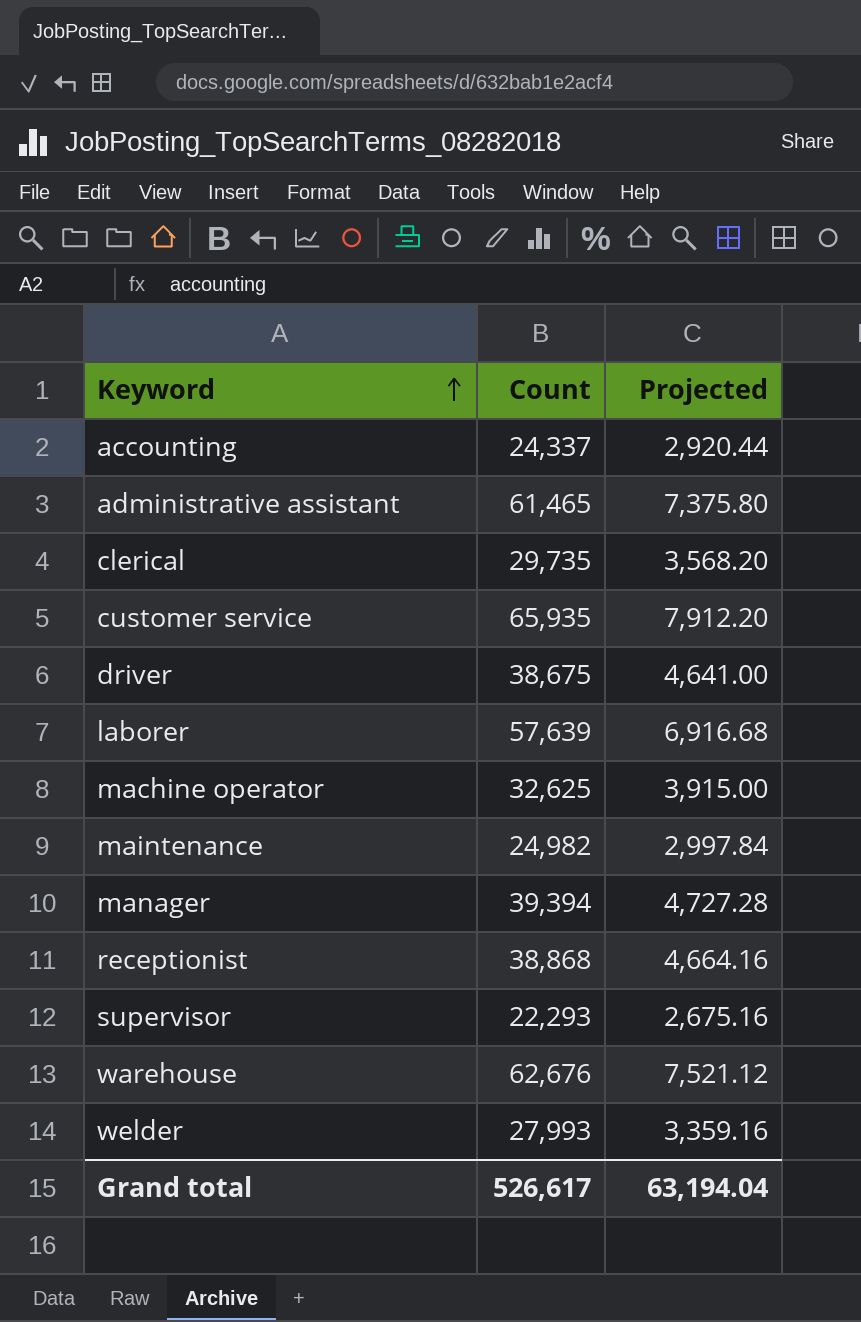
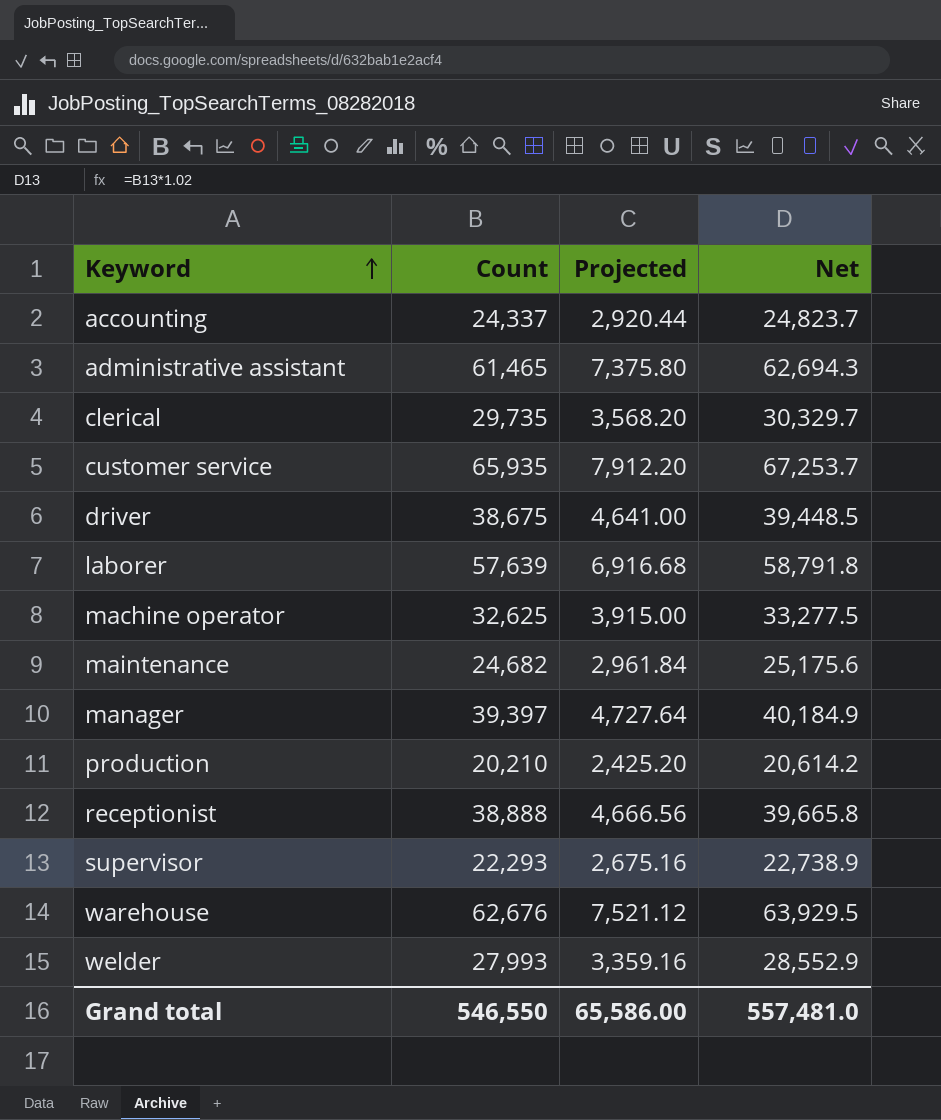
column Net | formula: none -> [Count] * 1.02
maintenance | Count: 24,982 -> 24,682
maintenance | Projected: 2,997.84 -> 2,961.84
manager | Count: 39,394 -> 39,397
manager | Projected: 4,727.28 -> 4,727.64
row production: none -> 20,210 | 2,425.20 | 20,614.2
receptionist | Count: 38,868 -> 38,888
receptionist | Projected: 4,664.16 -> 4,666.56
Grand total | Count: 526,617 -> 546,550
Grand total | Projected: 63,194.04 -> 65,586.00

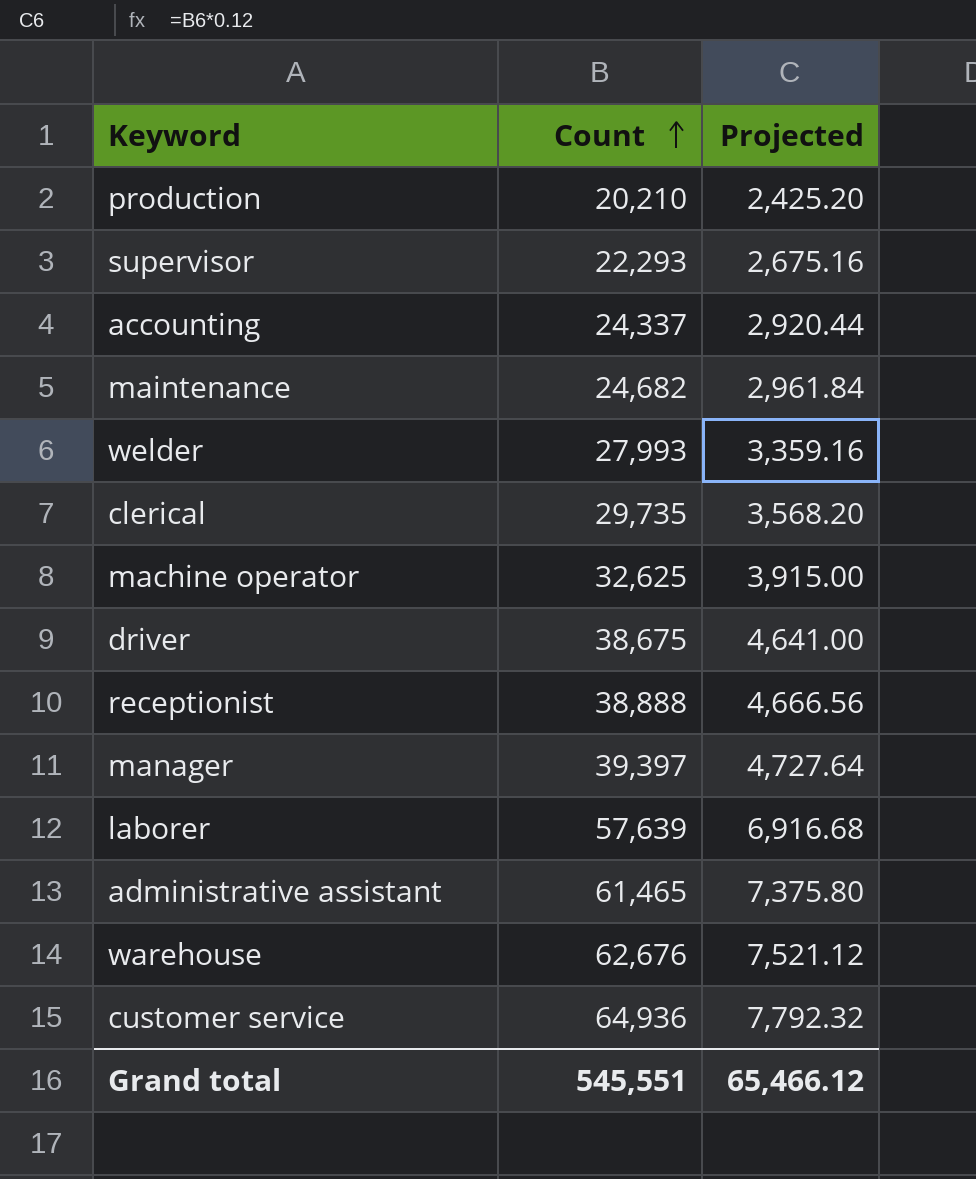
row order: Keyword ascending -> Count ascending
column Net | formula: [Count] * 1.02 -> none
customer service | Count: 65,935 -> 64,936
customer service | Projected: 7,912.20 -> 7,792.32
Grand total | Count: 546,550 -> 545,551
Grand total | Projected: 65,586.00 -> 65,466.12

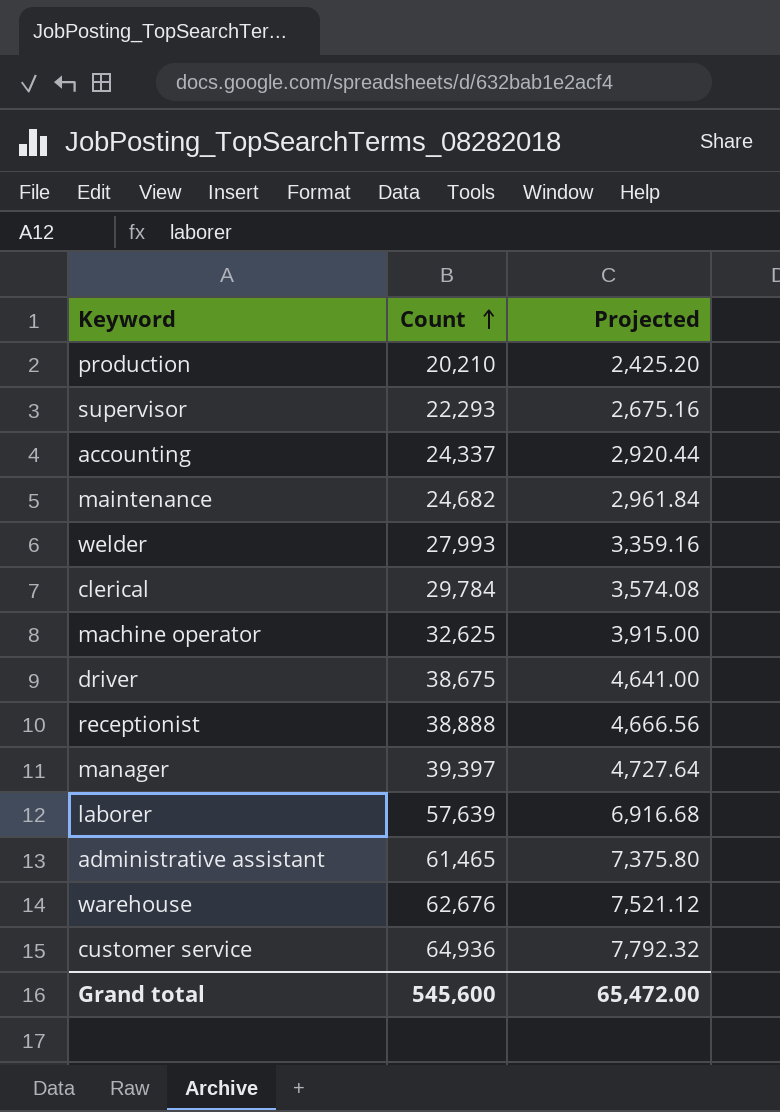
clerical | Count: 29,735 -> 29,784
clerical | Projected: 3,568.20 -> 3,574.08
Grand total | Count: 545,551 -> 545,600
Grand total | Projected: 65,466.12 -> 65,472.00

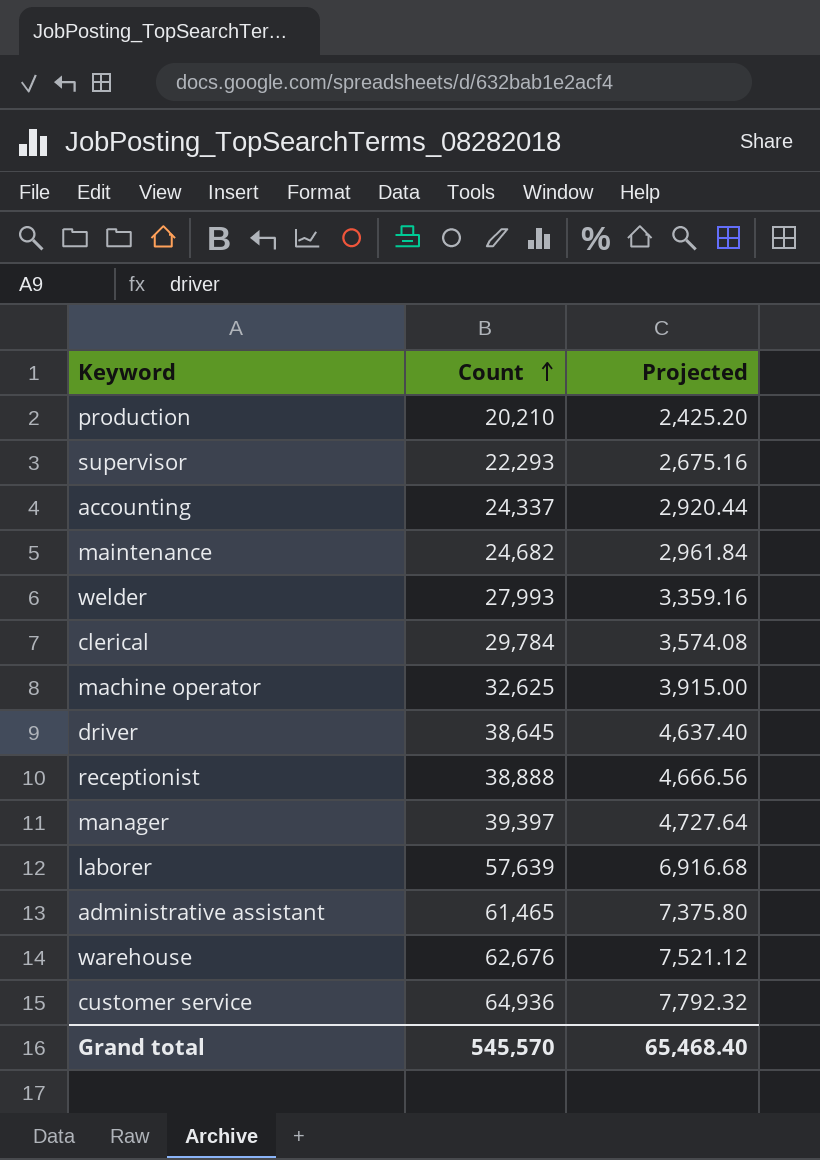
driver | Count: 38,675 -> 38,645
driver | Projected: 4,641.00 -> 4,637.40
Grand total | Count: 545,600 -> 545,570
Grand total | Projected: 65,472.00 -> 65,468.40

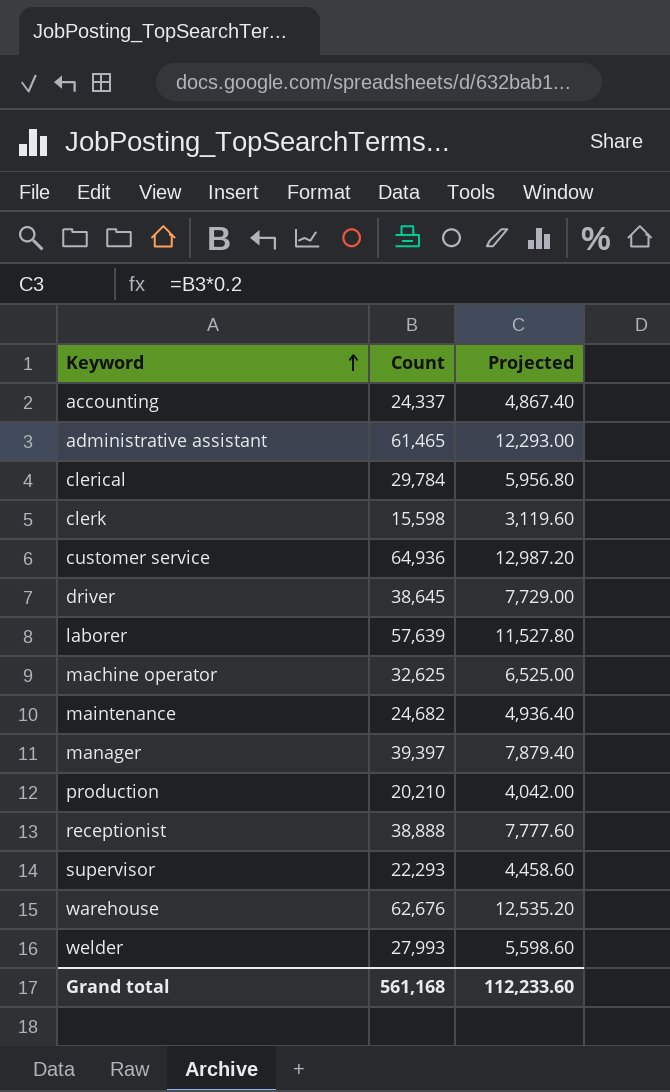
row order: Count ascending -> Keyword ascending
column Projected | formula: [Count] * 0.12 -> [Count] * 0.2
row clerk: none -> 15,598 | 3,119.60
Grand total | Count: 545,570 -> 561,168
Grand total | Projected: 65,468.40 -> 112,233.60

